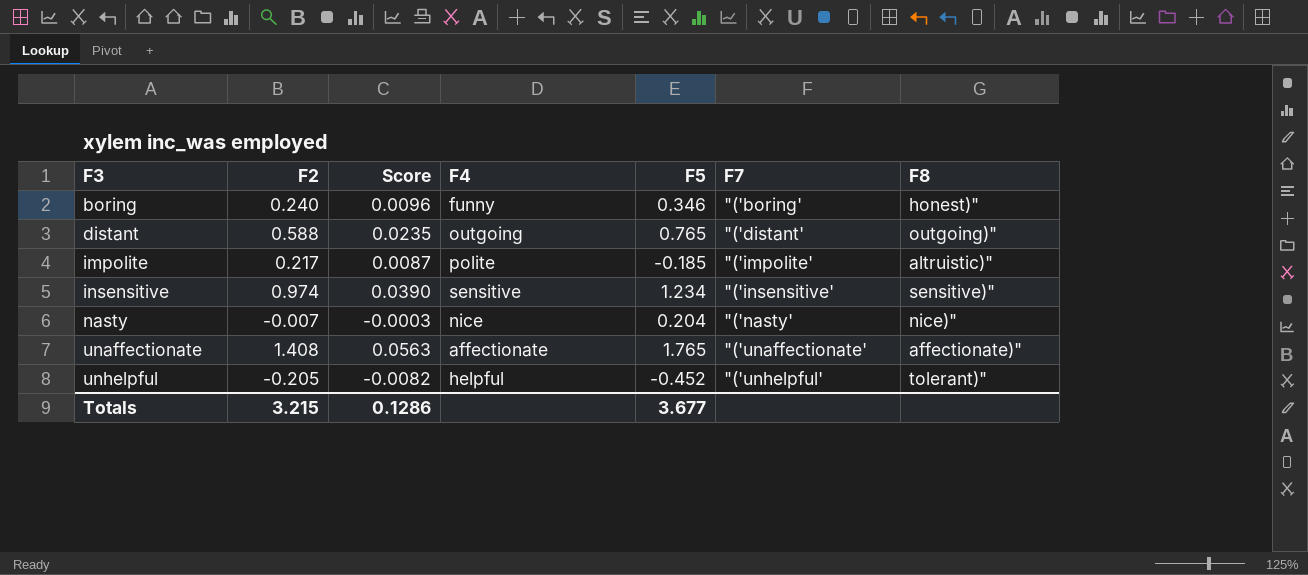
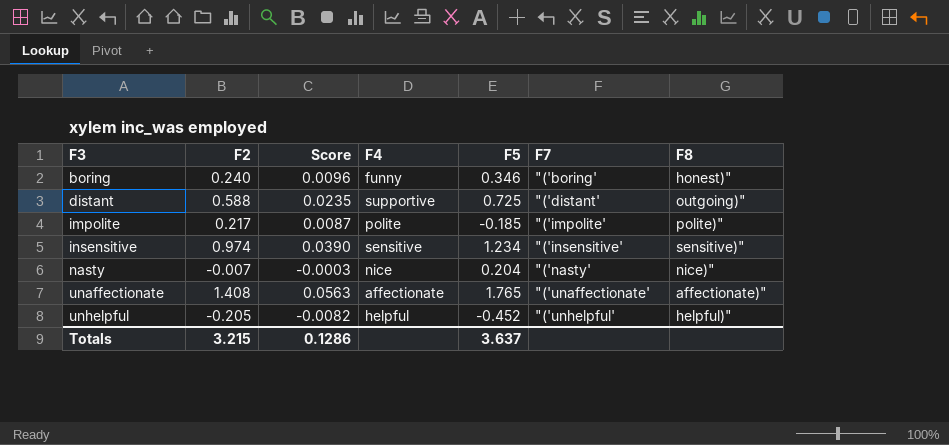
distant | F4: outgoing -> supportive
distant | F5: 0.765 -> 0.725
impolite | F8: altruistic)" -> polite)"
unhelpful | F8: tolerant)" -> helpful)"
Totals | F5: 3.677 -> 3.637

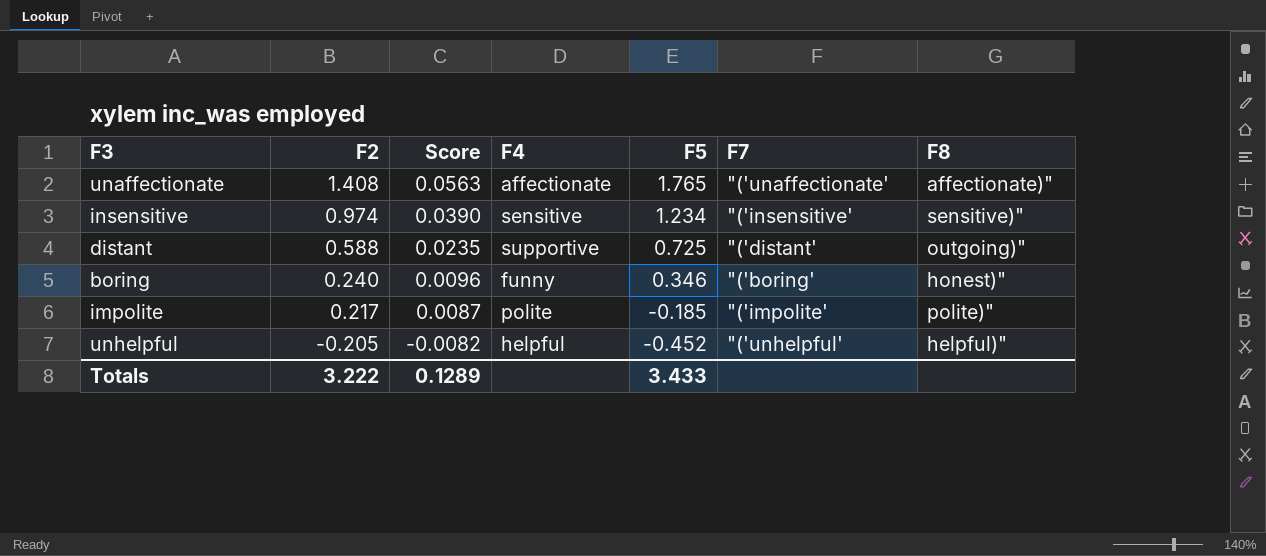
row order: F3 ascending -> F2 descending
row nasty: -0.007 | -0.0003 | nice | 0.204 | "('nasty' | nice)" -> none
Totals | F2: 3.215 -> 3.222
Totals | Score: 0.1286 -> 0.1289
Totals | F5: 3.637 -> 3.433

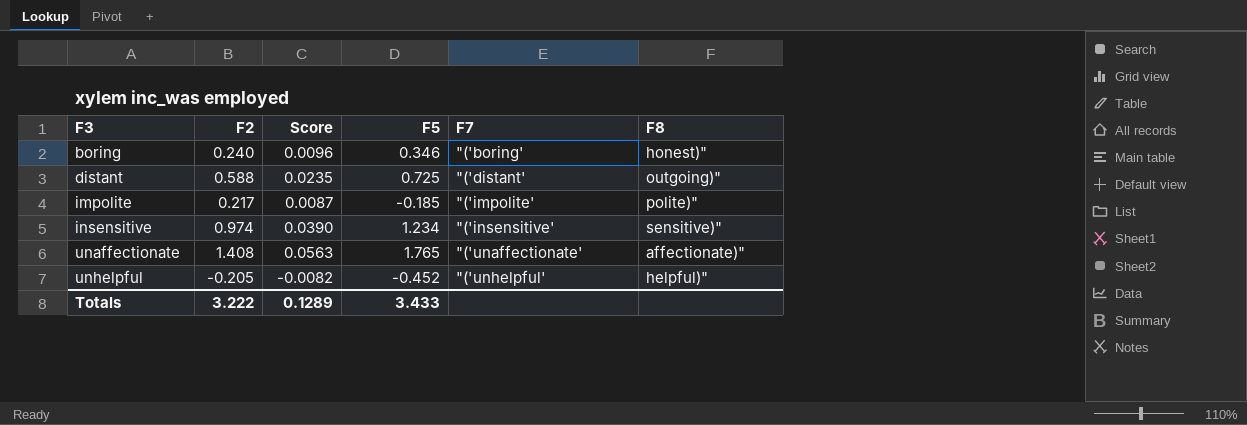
row order: F2 descending -> F3 ascending
column F4 | position: 4 -> none

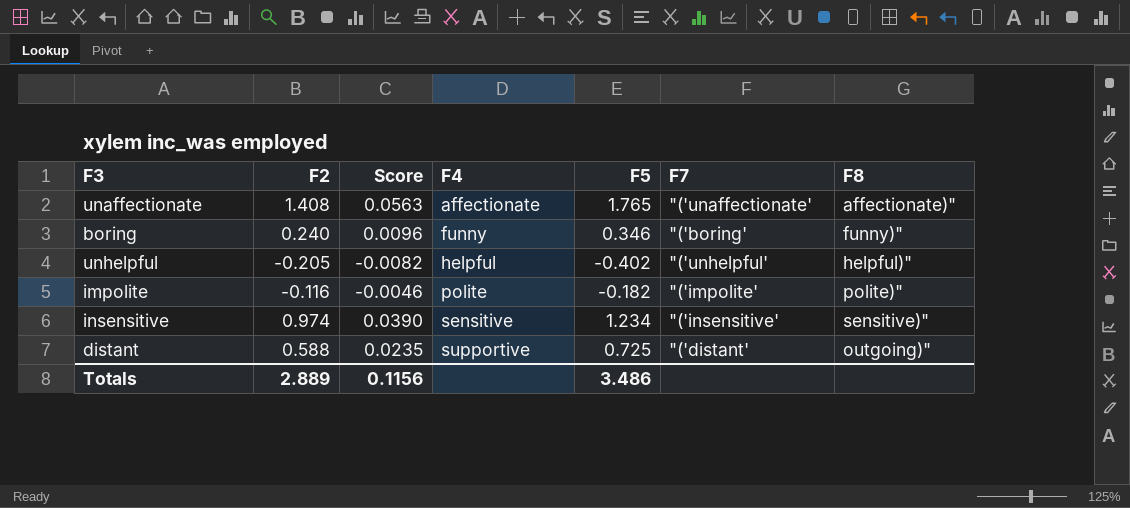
row order: F3 ascending -> F4 ascending
column F4 | position: none -> 4
boring | F8: honest)" -> funny)"
unhelpful | F5: -0.452 -> -0.402
impolite | F2: 0.217 -> -0.116
impolite | Score: 0.0087 -> -0.0046
impolite | F5: -0.185 -> -0.182
Totals | F2: 3.222 -> 2.889
Totals | Score: 0.1289 -> 0.1156
Totals | F5: 3.433 -> 3.486

